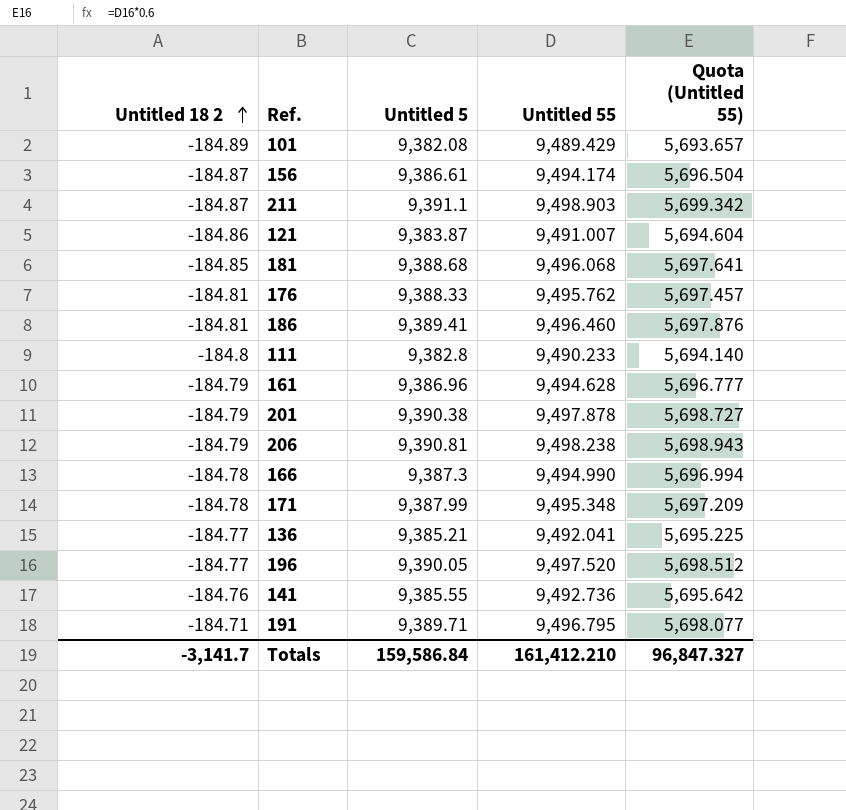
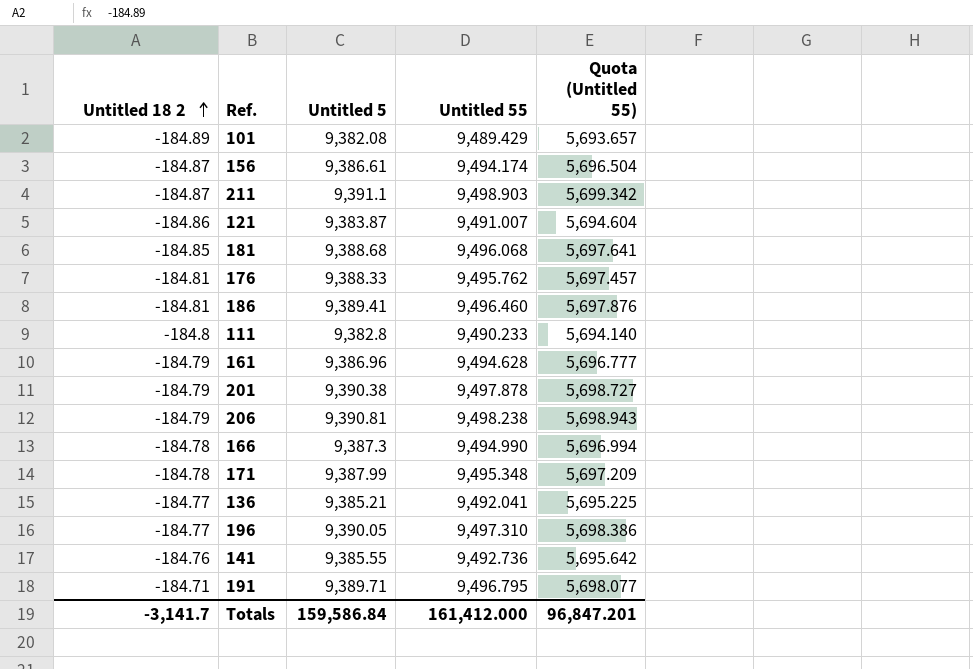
196 | Untitled 55: 9,497.520 -> 9,497.310
196 | Quota (Untitled 55): 5,698.512 -> 5,698.386
Totals | Untitled 55: 161,412.210 -> 161,412.000
Totals | Quota (Untitled 55): 96,847.327 -> 96,847.201

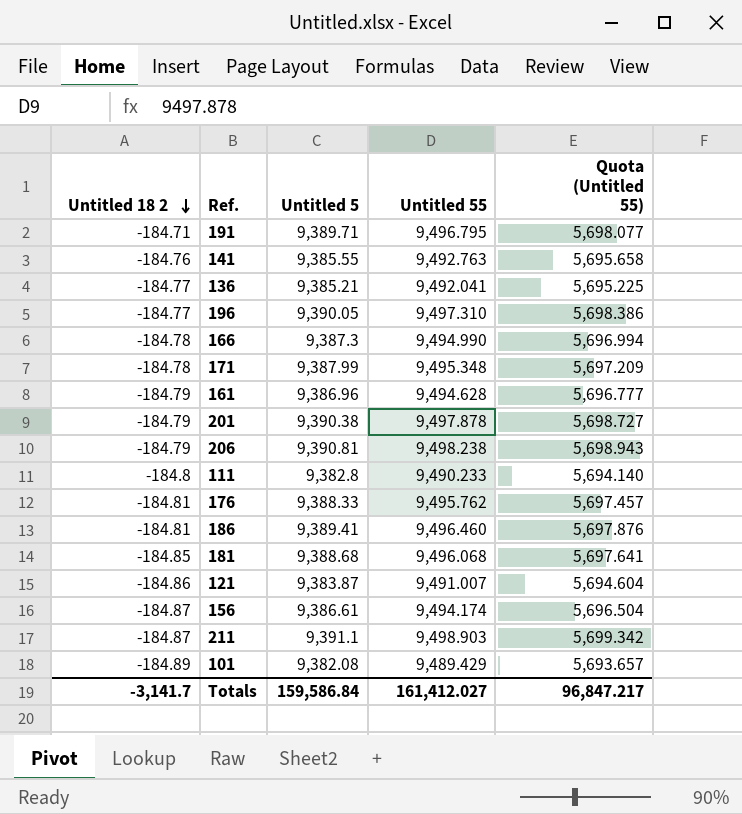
row order: Untitled 18 2 ascending -> Untitled 18 2 descending
141 | Untitled 55: 9,492.736 -> 9,492.763
141 | Quota (Untitled 55): 5,695.642 -> 5,695.658
Totals | Untitled 55: 161,412.000 -> 161,412.027
Totals | Quota (Untitled 55): 96,847.201 -> 96,847.217

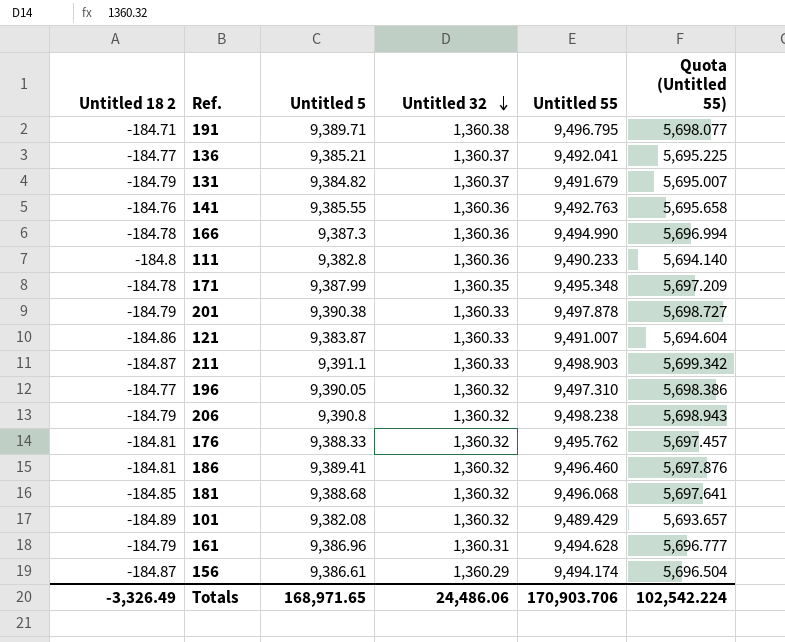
row order: Untitled 18 2 descending -> Untitled 32 descending
column Untitled 32 | position: none -> 4
row 131: none -> -184.79 | 9,384.82 | 1,360.37 | 9,491.679 | 5,695.007
206 | Untitled 5: 9,390.81 -> 9,390.8
Totals | Untitled 18 2: -3,141.7 -> -3,326.49
Totals | Untitled 5: 159,586.84 -> 168,971.65
Totals | Untitled 55: 161,412.027 -> 170,903.706
Totals | Quota (Untitled 55): 96,847.217 -> 102,542.224

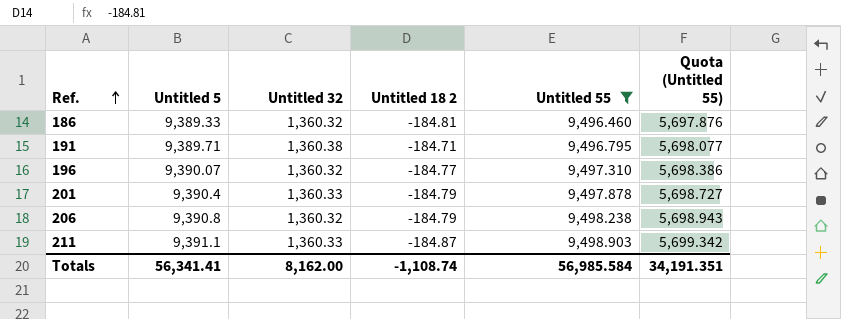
filter: none -> Untitled 55 >= 9,496.460
row order: Untitled 32 descending -> Ref. ascending
column Untitled 18 2 | position: 1 -> 4
186 | Untitled 5: 9,389.41 -> 9,389.33
196 | Untitled 5: 9,390.05 -> 9,390.07
201 | Untitled 5: 9,390.38 -> 9,390.4
Totals | Untitled 5: 168,971.65 -> 56,341.41
Totals | Untitled 32: 24,486.06 -> 8,162.00
Totals | Untitled 18 2: -3,326.49 -> -1,108.74
Totals | Untitled 55: 170,903.706 -> 56,985.584
Totals | Quota (Untitled 55): 102,542.224 -> 34,191.351

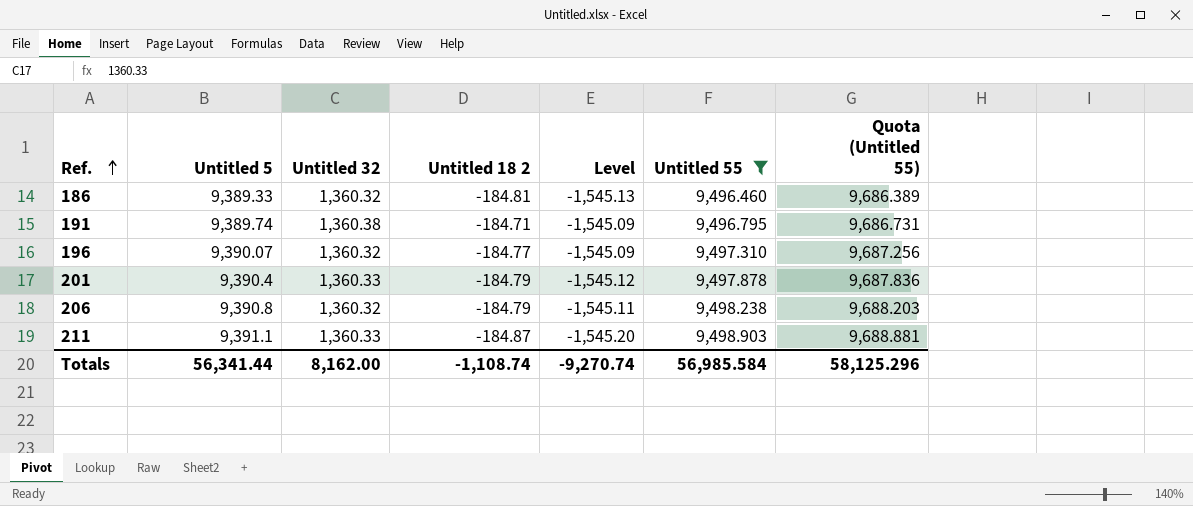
column Level | formula: none -> [Untitled 18 2] - [Untitled 32]
column Quota (Untitled 55) | formula: [Untitled 55] * 0.6 -> [Untitled 55] * 1.02
191 | Untitled 5: 9,389.71 -> 9,389.74
Totals | Untitled 5: 56,341.41 -> 56,341.44
Totals | Quota (Untitled 55): 34,191.351 -> 58,125.296

